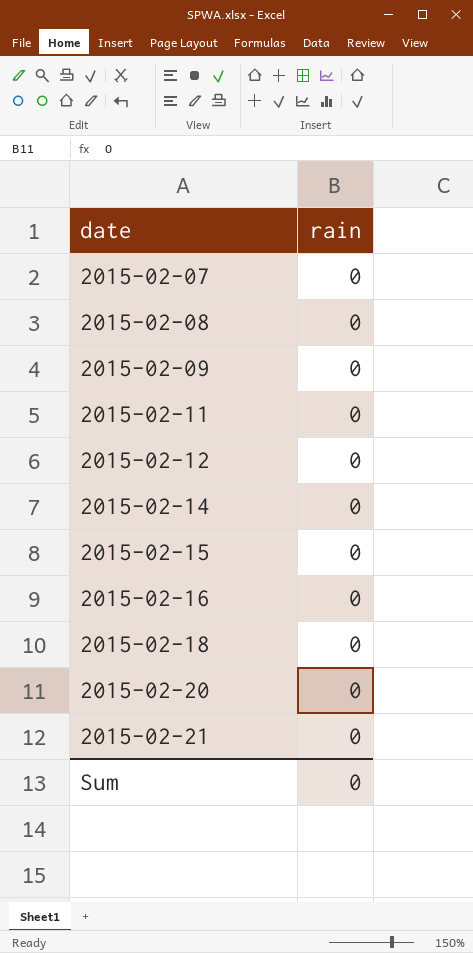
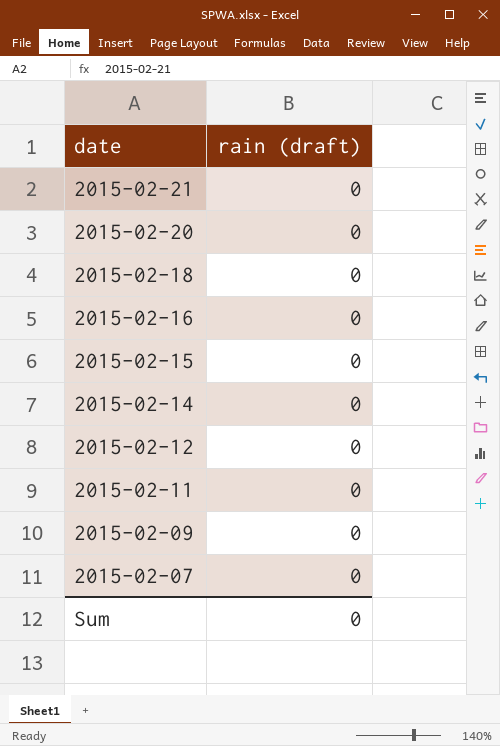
row order: date ascending -> date descending
column name: rain -> rain (draft)
row 2015-02-08: 0 -> none

